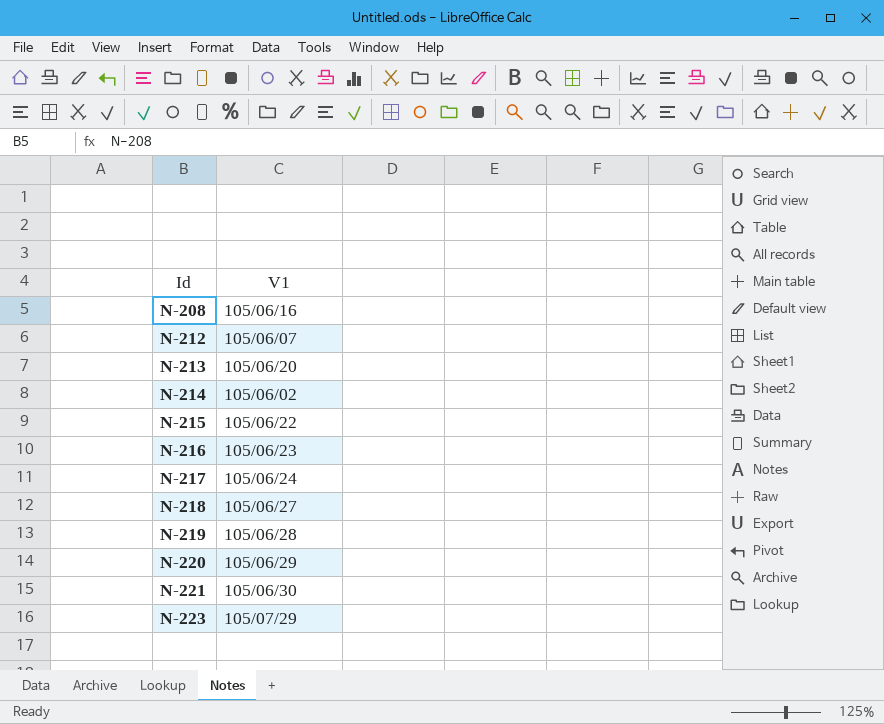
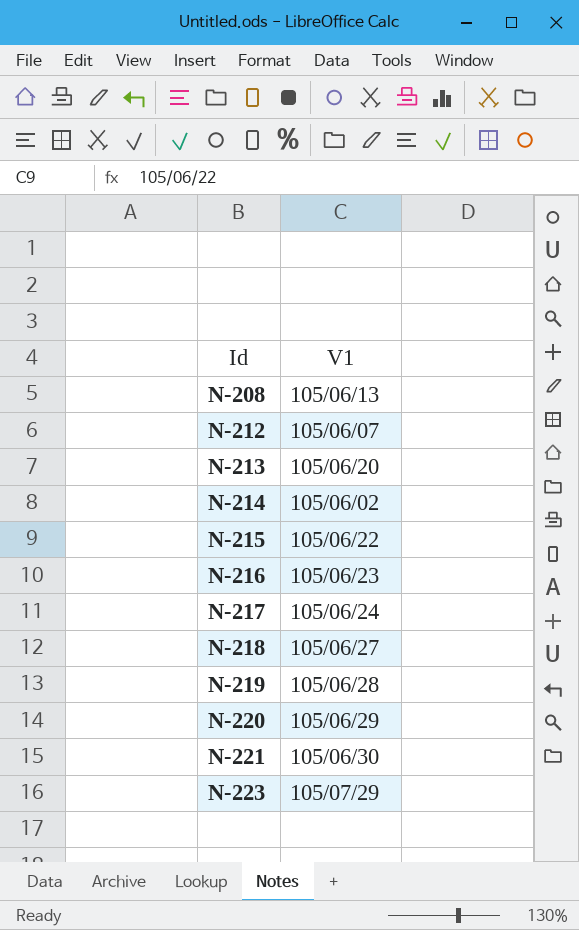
N-208 | V1: 105/06/16 -> 105/06/13

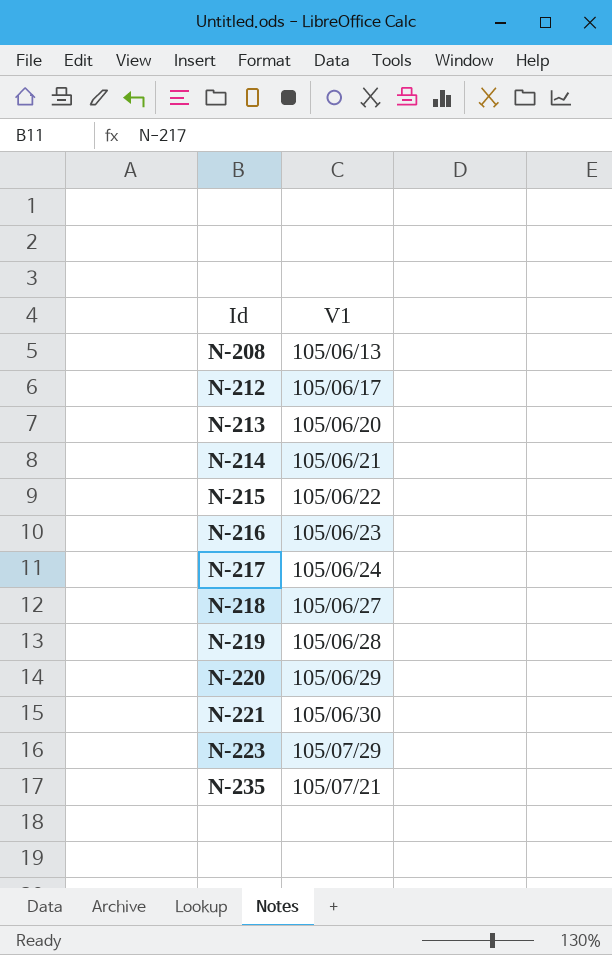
N-212 | V1: 105/06/07 -> 105/06/17
N-214 | V1: 105/06/02 -> 105/06/21
row N-235: none -> 105/07/21

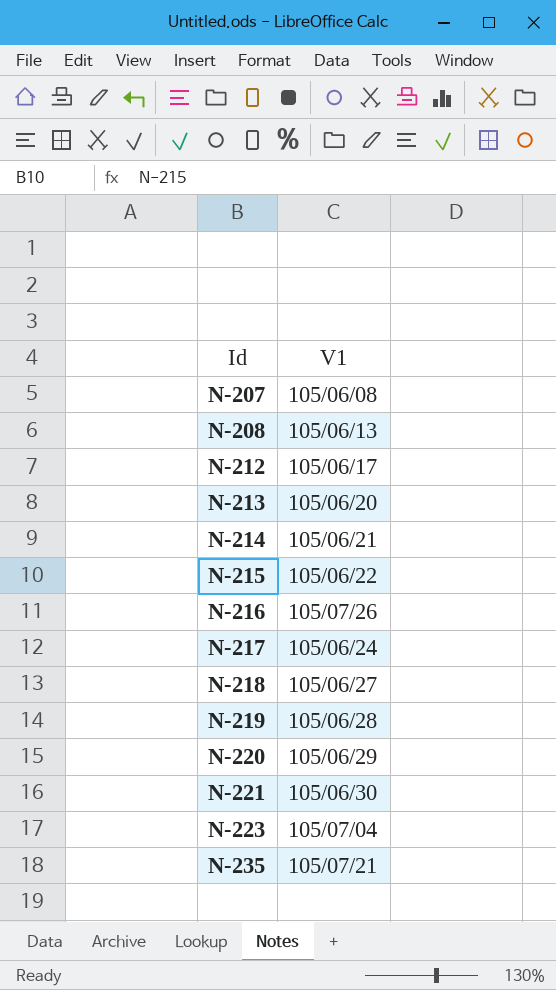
row N-207: none -> 105/06/08
N-216 | V1: 105/06/23 -> 105/07/26
N-223 | V1: 105/07/29 -> 105/07/04

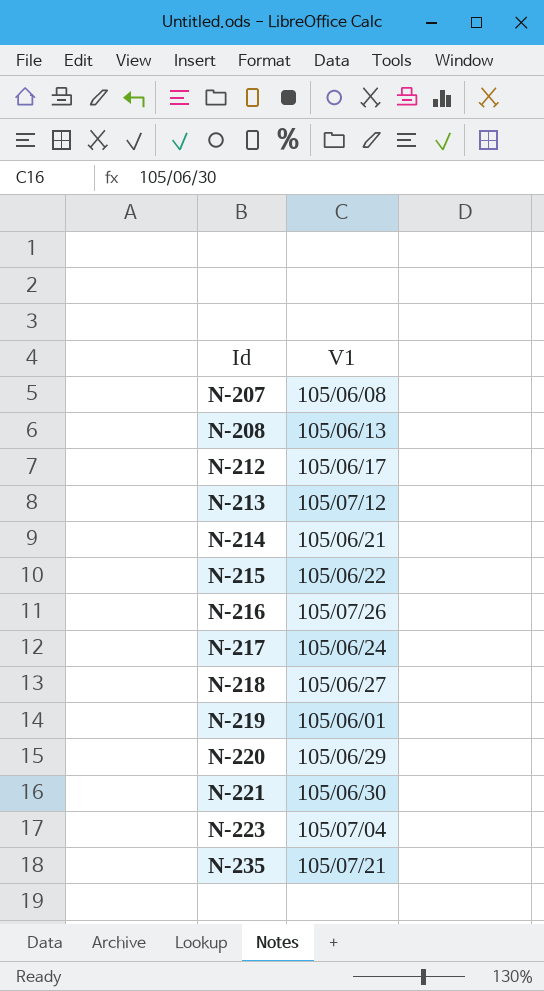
N-213 | V1: 105/06/20 -> 105/07/12
N-219 | V1: 105/06/28 -> 105/06/01

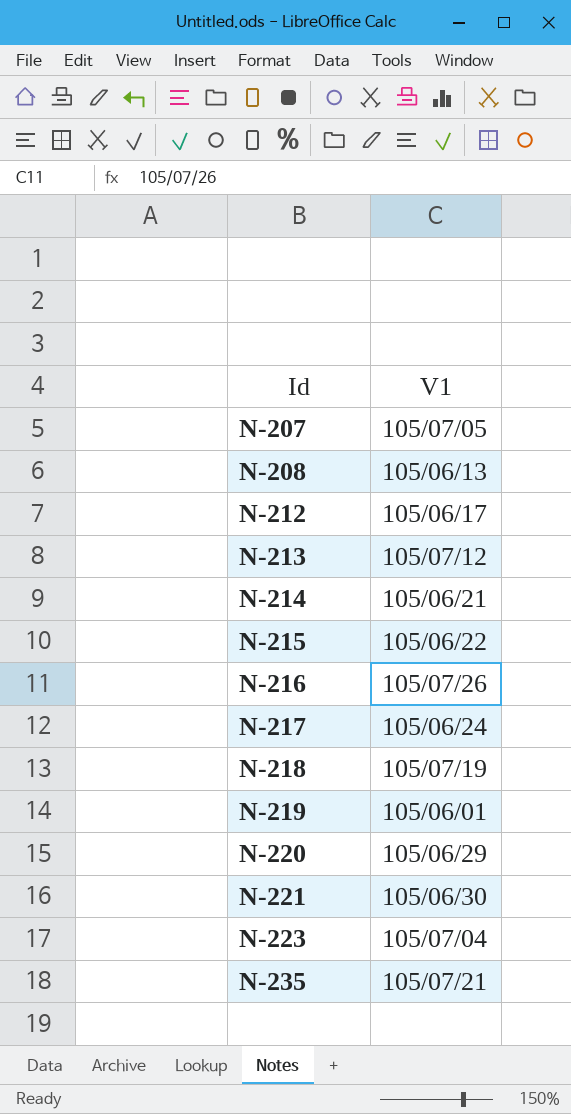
N-207 | V1: 105/06/08 -> 105/07/05
N-218 | V1: 105/06/27 -> 105/07/19

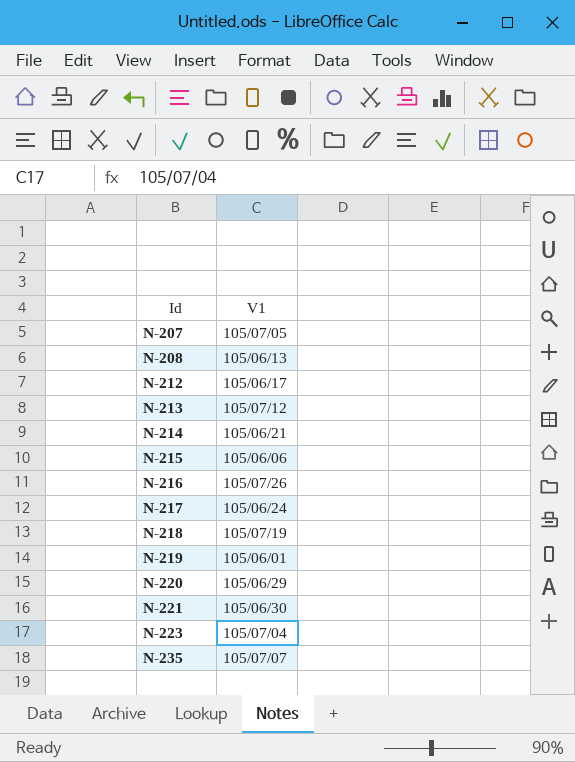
N-215 | V1: 105/06/22 -> 105/06/06
N-235 | V1: 105/07/21 -> 105/07/07

